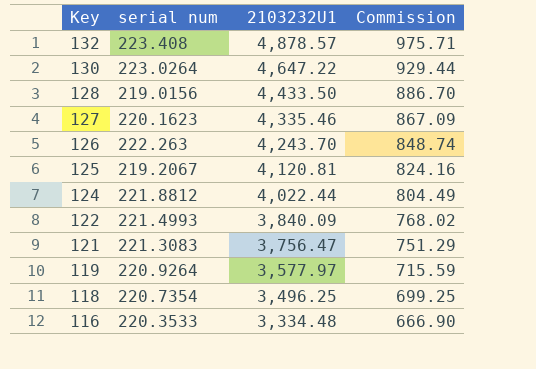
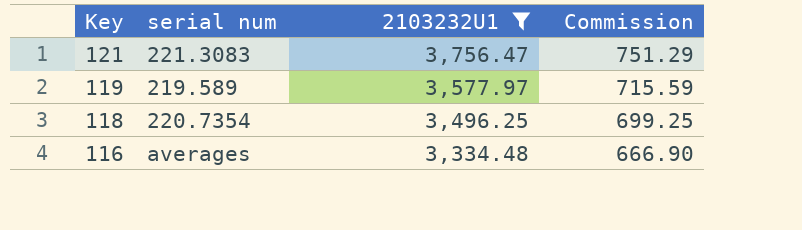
filter: none -> 2103232U1 <= 3,756.47
119 | serial num: 220.9264 -> 219.589
116 | serial num: 220.3533 -> averages

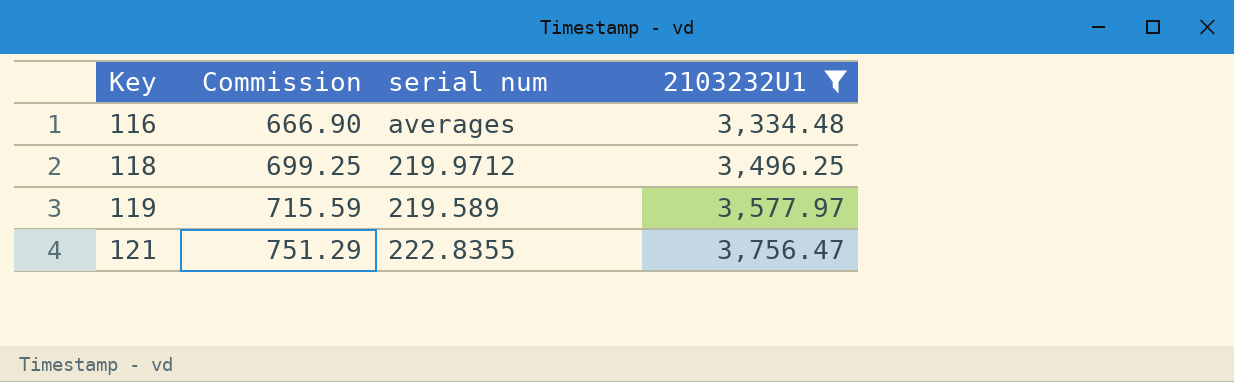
row order: Key descending -> Key ascending
column Commission | position: 4 -> 2
118 | serial num: 220.7354 -> 219.9712
121 | serial num: 221.3083 -> 222.8355

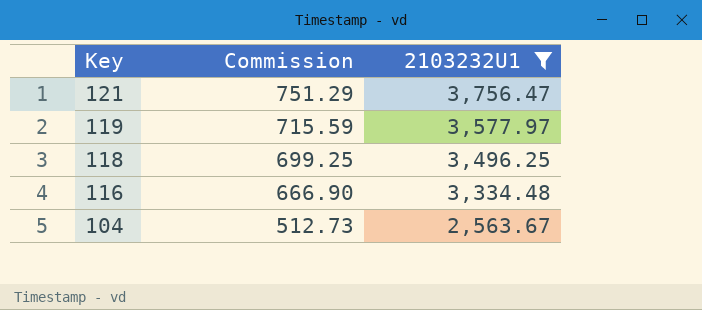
row order: Key ascending -> Key descending
column serial num | position: 3 -> none
row 104: none -> 512.73 | 2,563.67

